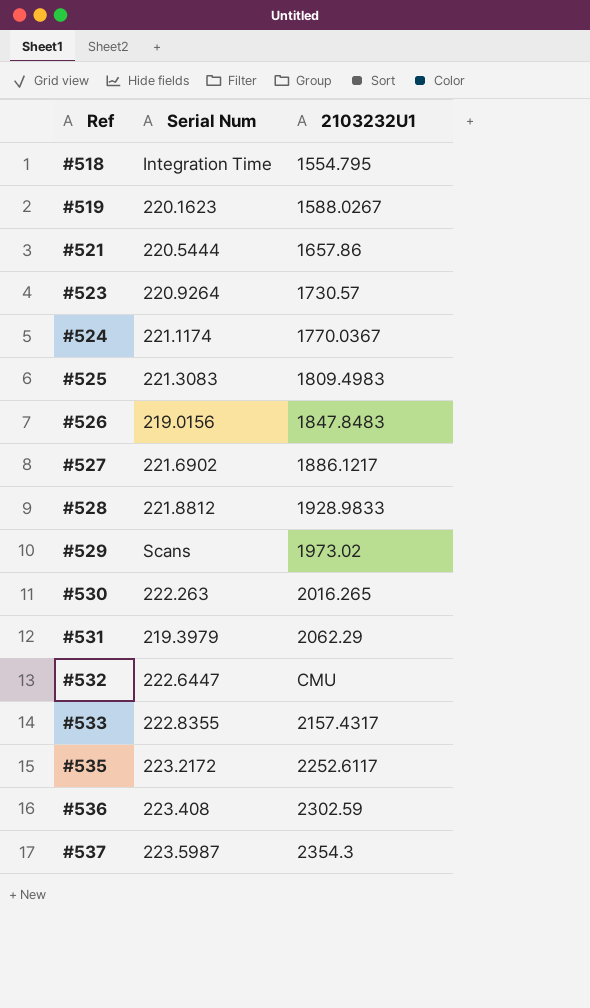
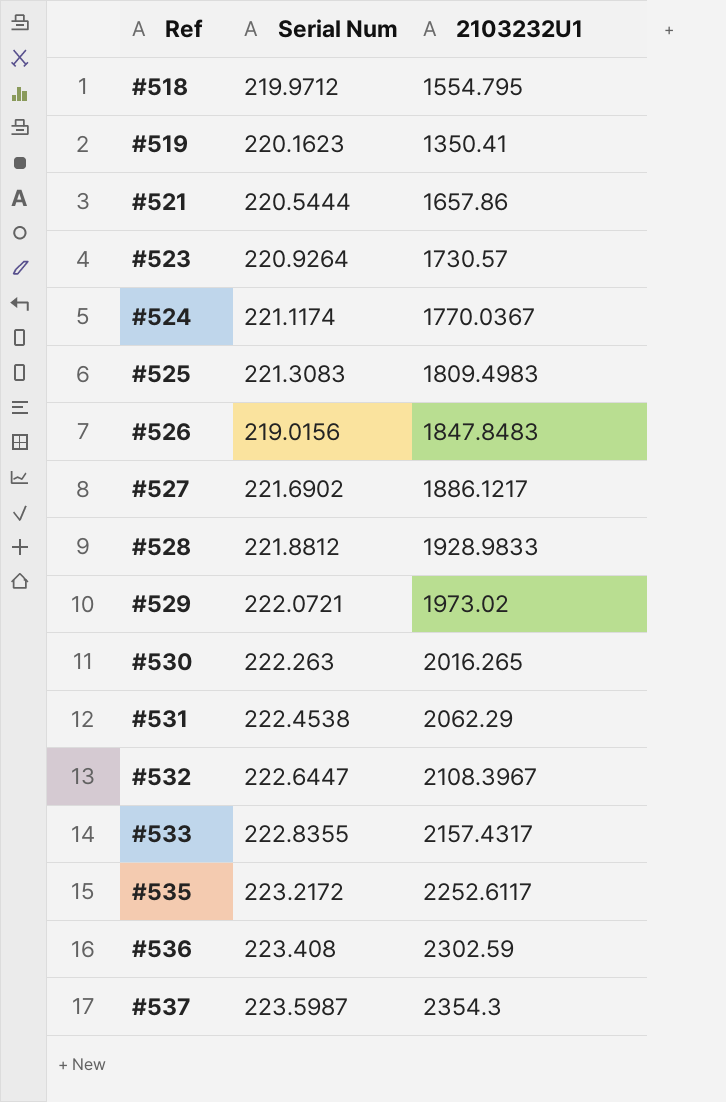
#518 | Serial Num: Integration Time -> 219.9712
#519 | 2103232U1: 1588.0267 -> 1350.41
#529 | Serial Num: Scans -> 222.0721
#531 | Serial Num: 219.3979 -> 222.4538
#532 | 2103232U1: CMU -> 2108.3967

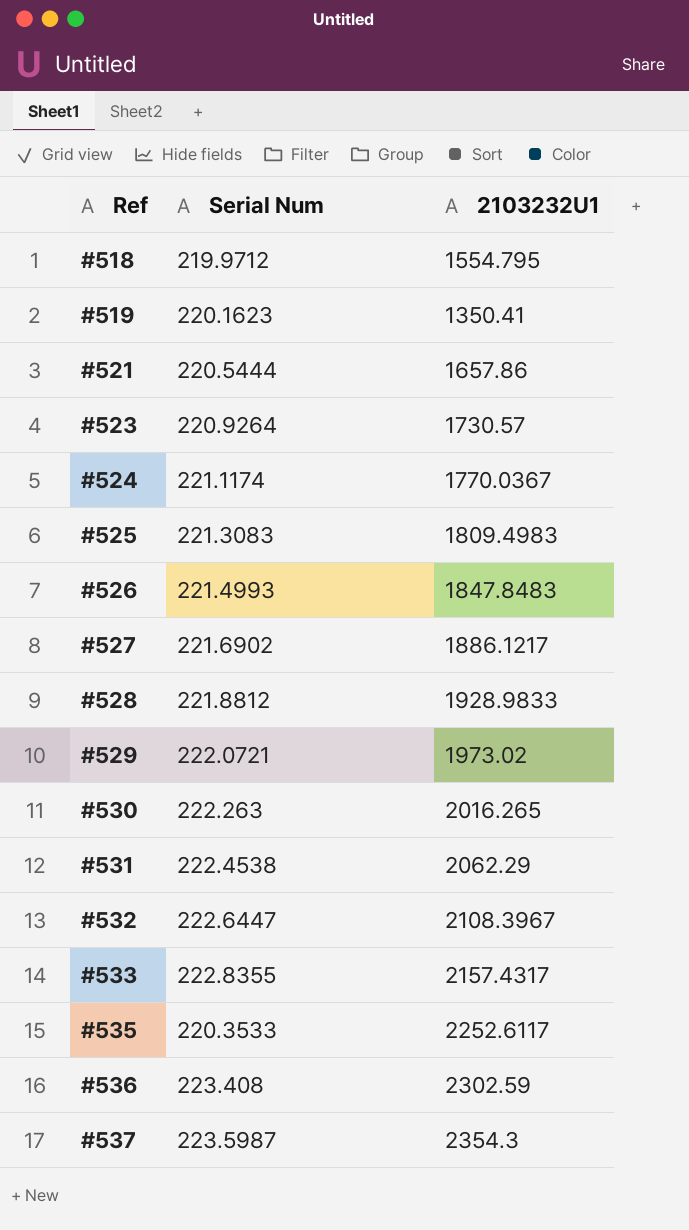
#526 | Serial Num: 219.0156 -> 221.4993
#535 | Serial Num: 223.2172 -> 220.3533

